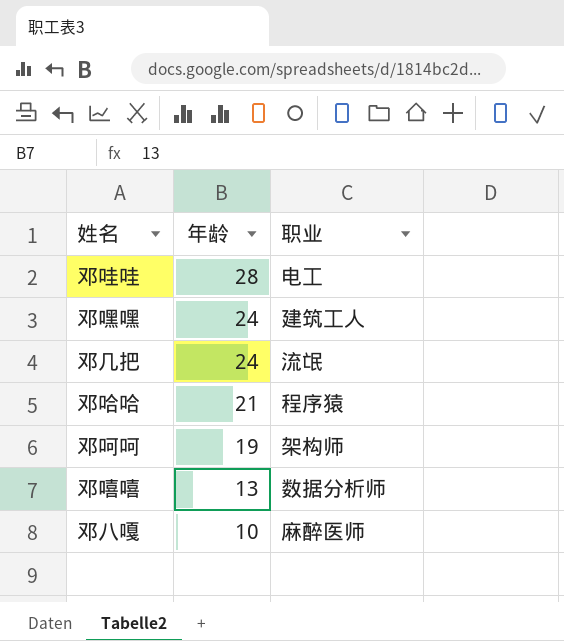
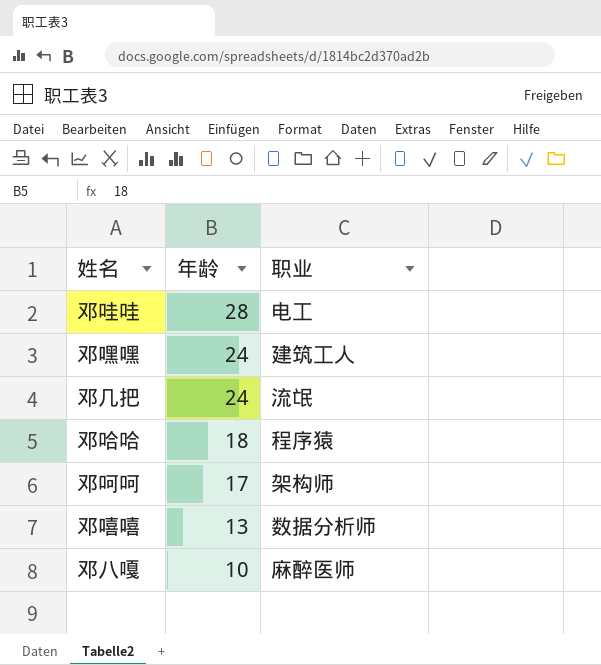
邓哈哈 | 年龄: 21 -> 18
邓呵呵 | 年龄: 19 -> 17

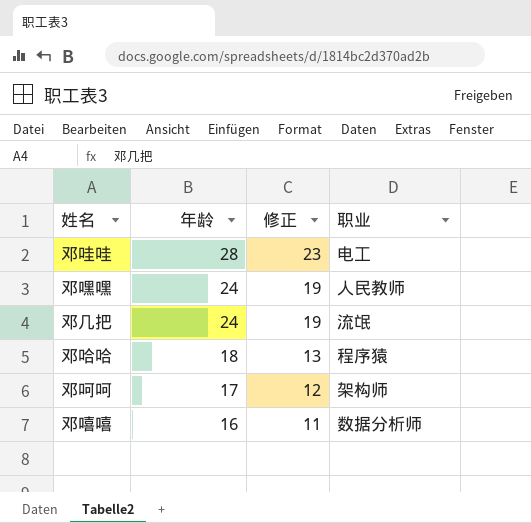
column 修正 | formula: none -> [年龄] - 5
row 邓八嘎: 10 | 麻醉医师 -> none
邓嘿嘿 | 职业: 建筑工人 -> 人民教师
邓嘻嘻 | 年龄: 13 -> 16

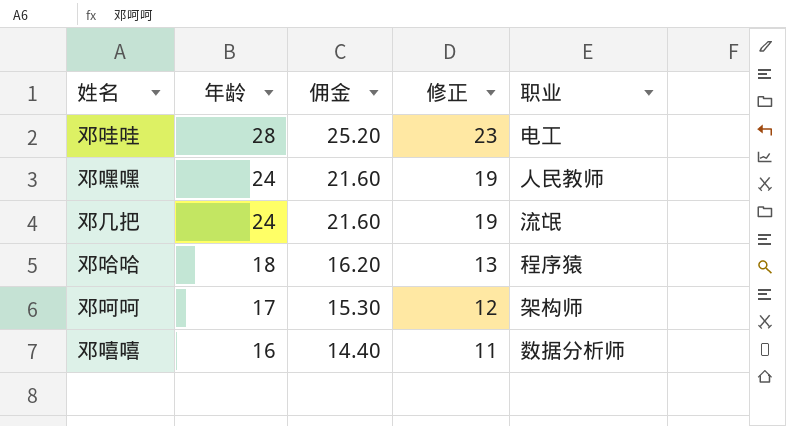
column 佣金 | formula: none -> [年龄] * 0.9

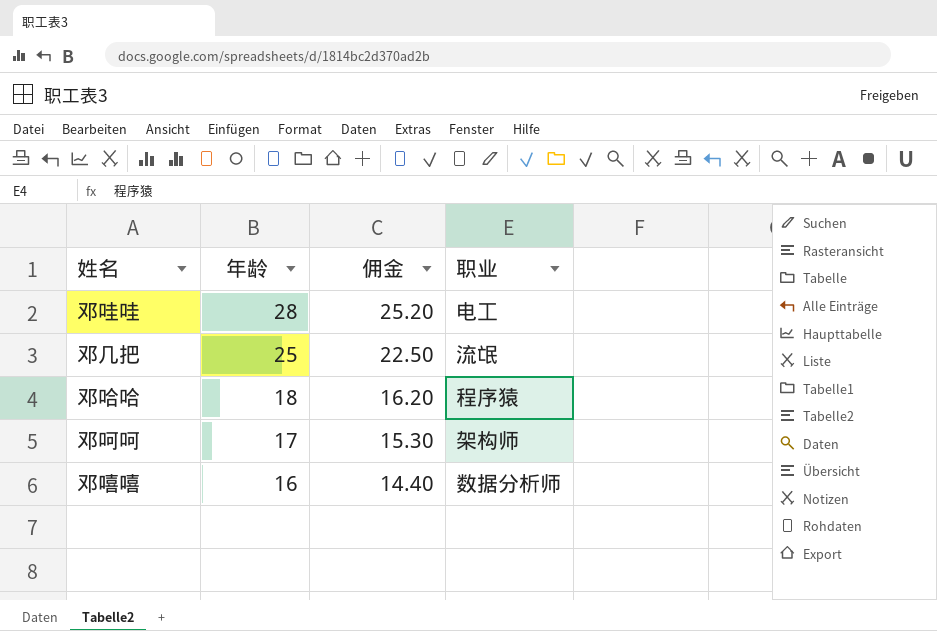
column 修正 | formula: [年龄] - 5 -> none
row 邓嘿嘿: 24 | 21.60 | 19 | 人民教师 -> none
邓几把 | 年龄: 24 -> 25
邓几把 | 佣金: 21.60 -> 22.50

